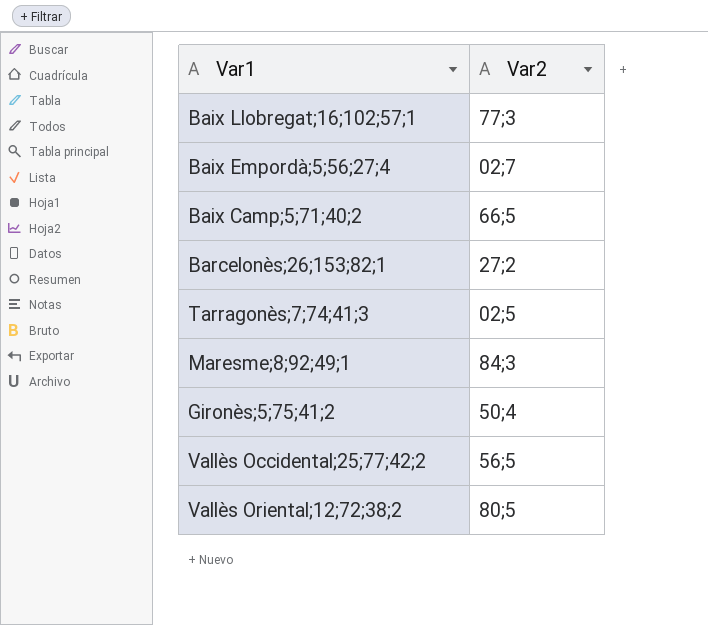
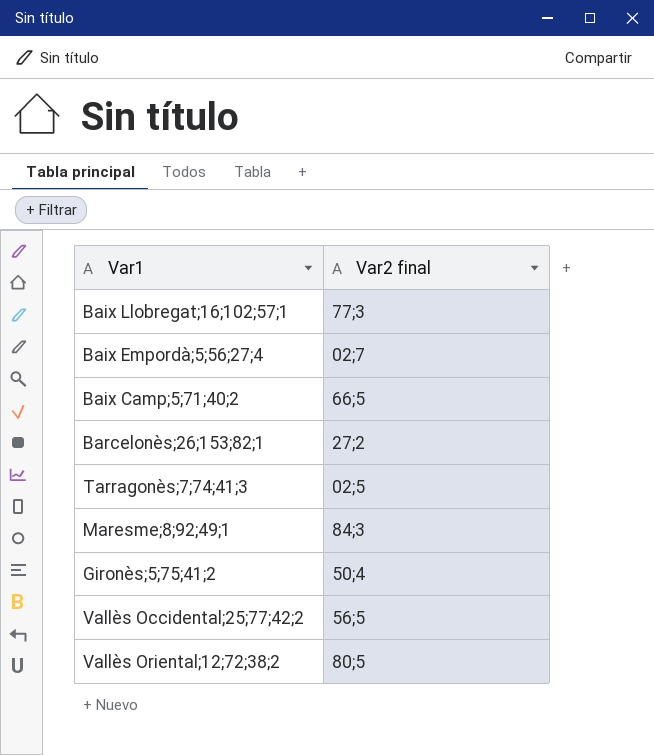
column name: Var2 -> Var2 final

